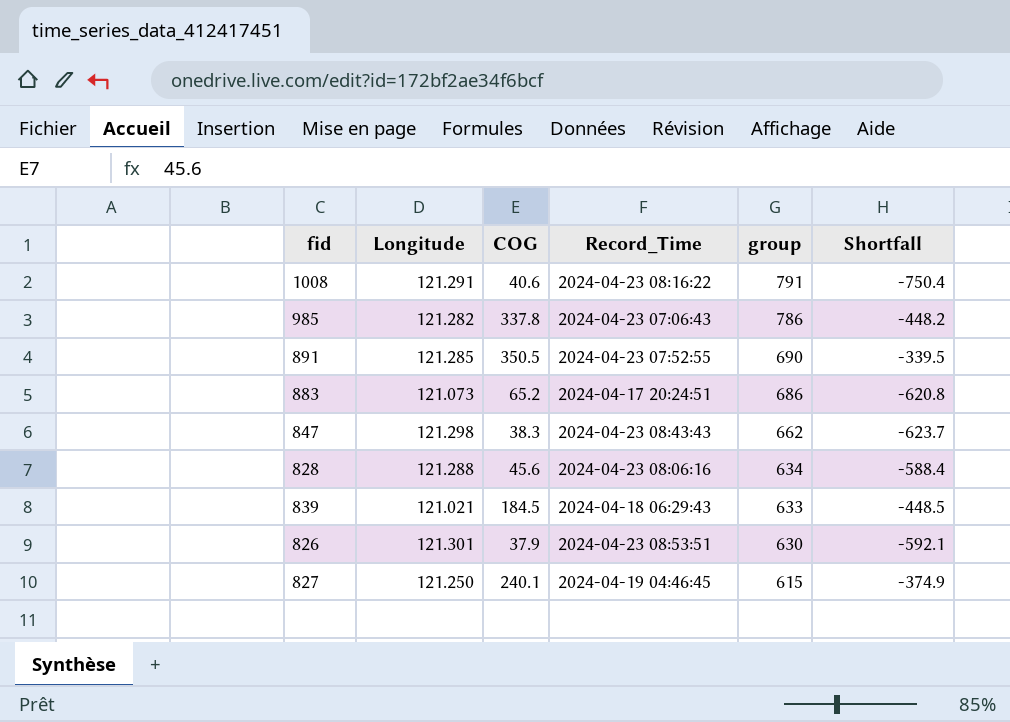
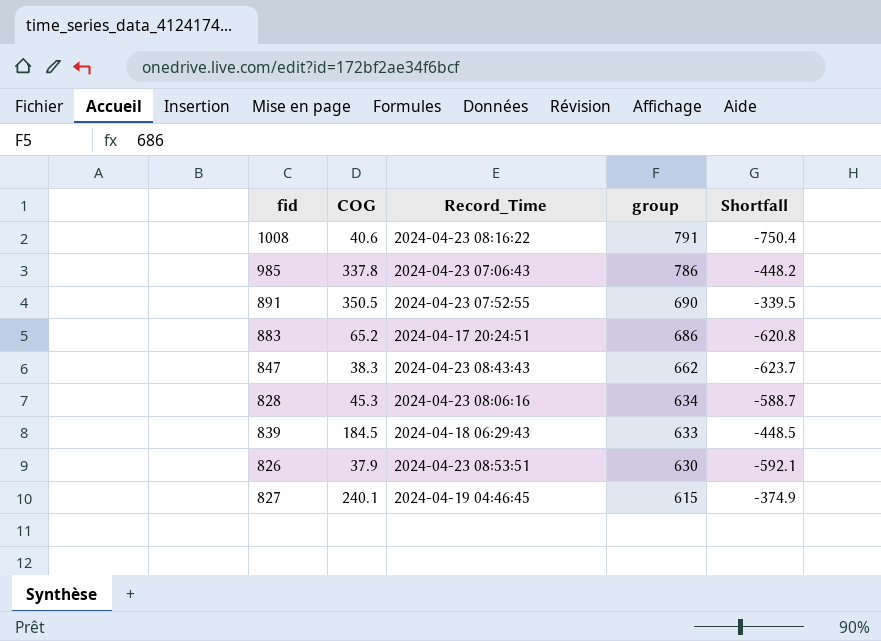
column Longitude | position: 2 -> none
828 | COG: 45.6 -> 45.3
828 | Shortfall: -588.4 -> -588.7

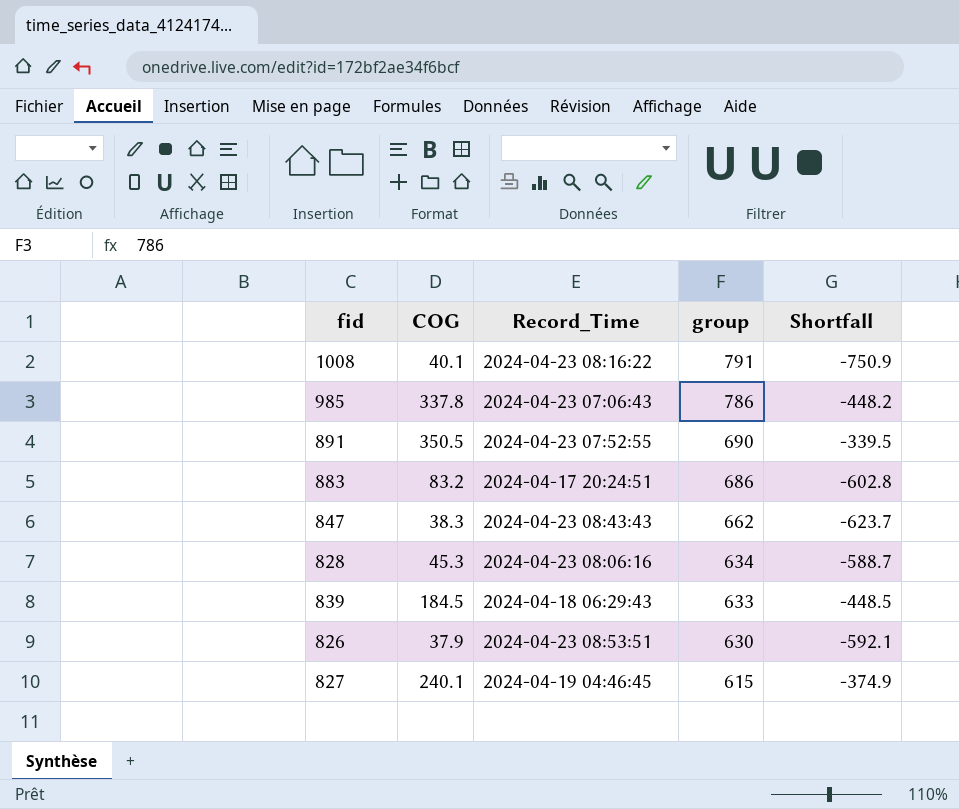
1008 | COG: 40.6 -> 40.1
1008 | Shortfall: -750.4 -> -750.9
883 | COG: 65.2 -> 83.2
883 | Shortfall: -620.8 -> -602.8

